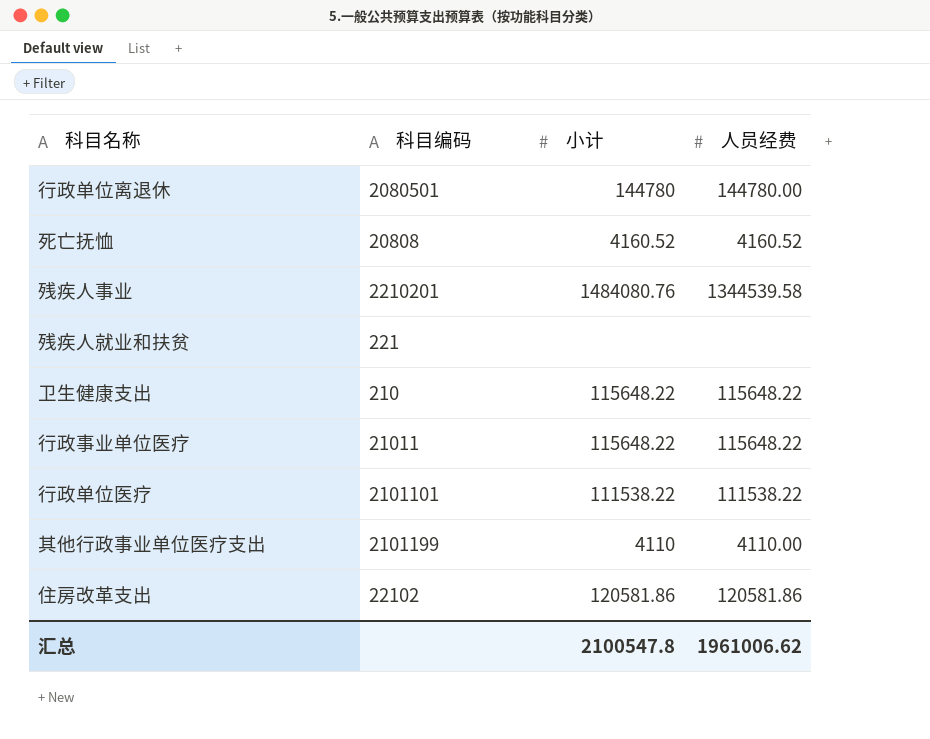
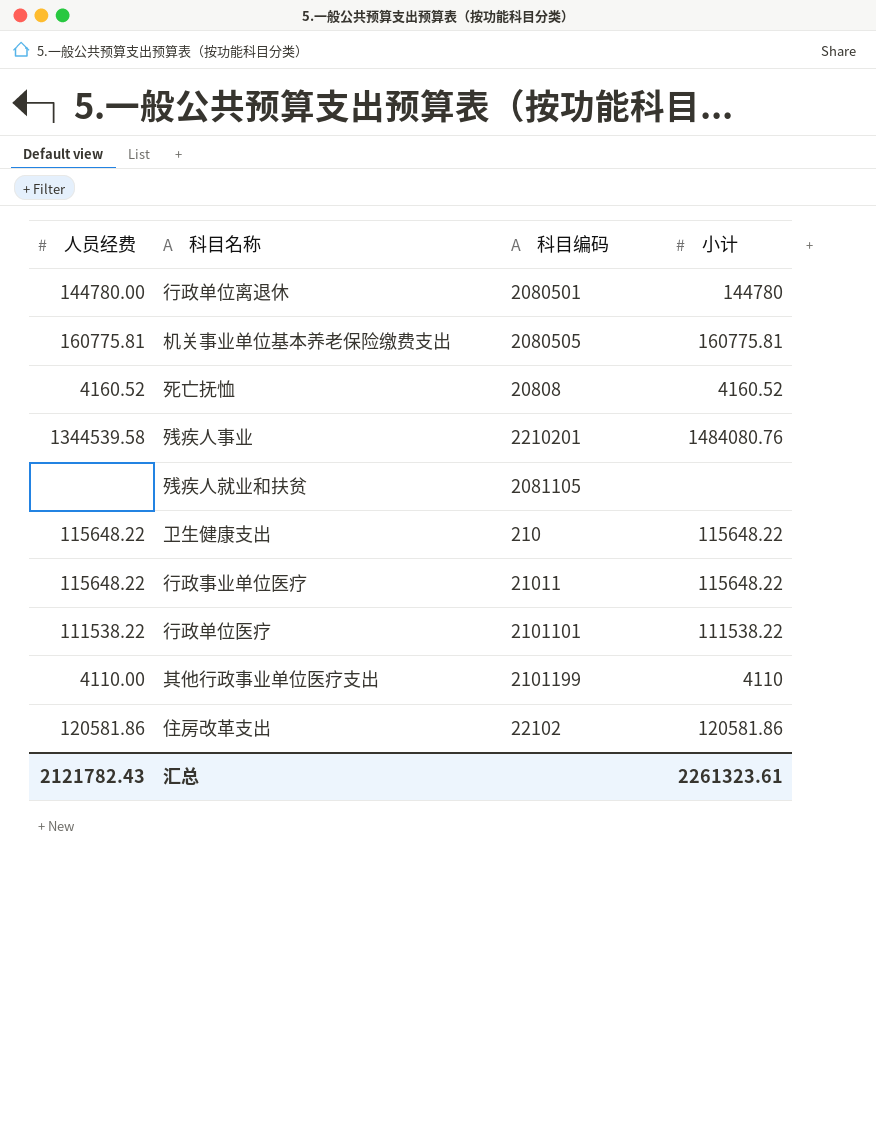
column 人员经费 | position: 4 -> 1
row 机关事业单位基本养老保险缴费支出: none -> 160775.81 | 2080505 | 160775.81
残疾人就业和扶贫 | 科目编码: 221 -> 2081105
汇总 | 人员经费: 1961006.62 -> 2121782.43
汇总 | 小计: 2100547.8 -> 2261323.61

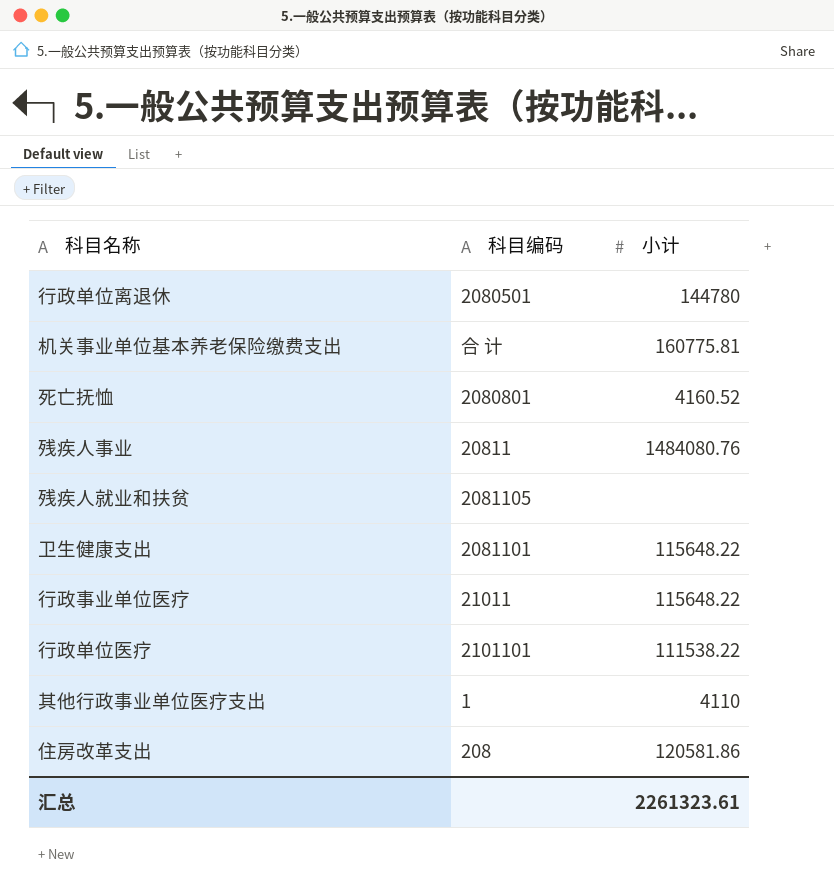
column 人员经费 | position: 1 -> none
机关事业单位基本养老保险缴费支出 | 科目编码: 2080505 -> 合 计
死亡抚恤 | 科目编码: 20808 -> 2080801
残疾人事业 | 科目编码: 2210201 -> 20811
卫生健康支出 | 科目编码: 210 -> 2081101
其他行政事业单位医疗支出 | 科目编码: 2101199 -> 1
住房改革支出 | 科目编码: 22102 -> 208

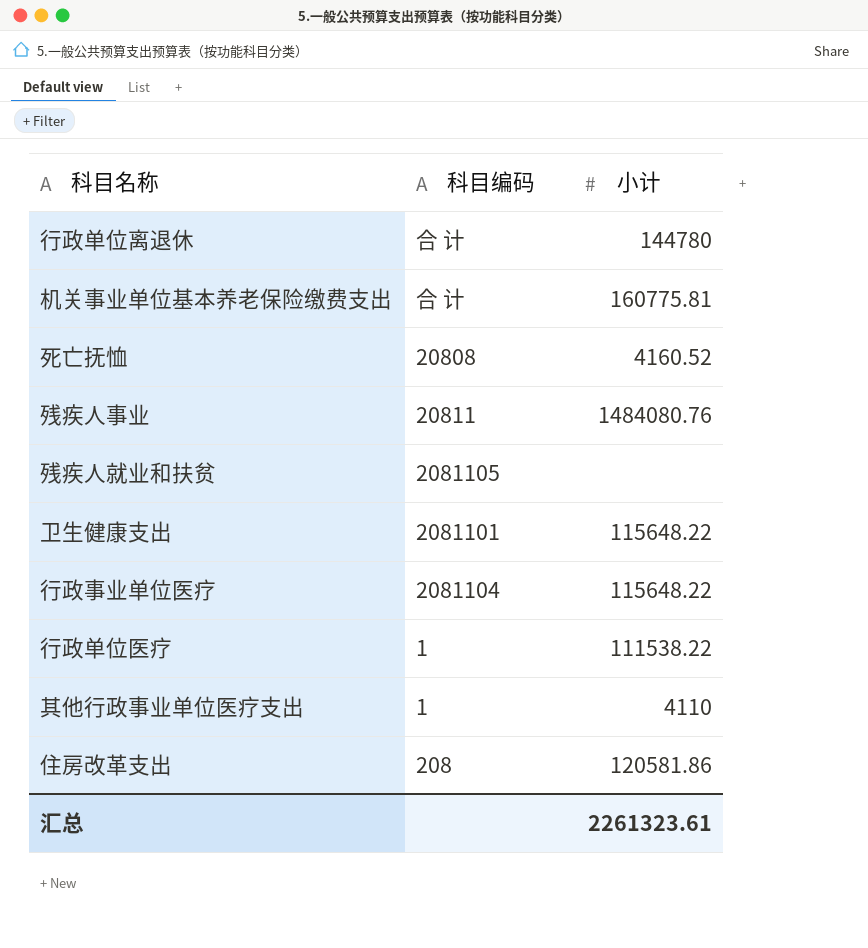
行政单位离退休 | 科目编码: 2080501 -> 合 计
死亡抚恤 | 科目编码: 2080801 -> 20808
行政事业单位医疗 | 科目编码: 21011 -> 2081104
行政单位医疗 | 科目编码: 2101101 -> 1

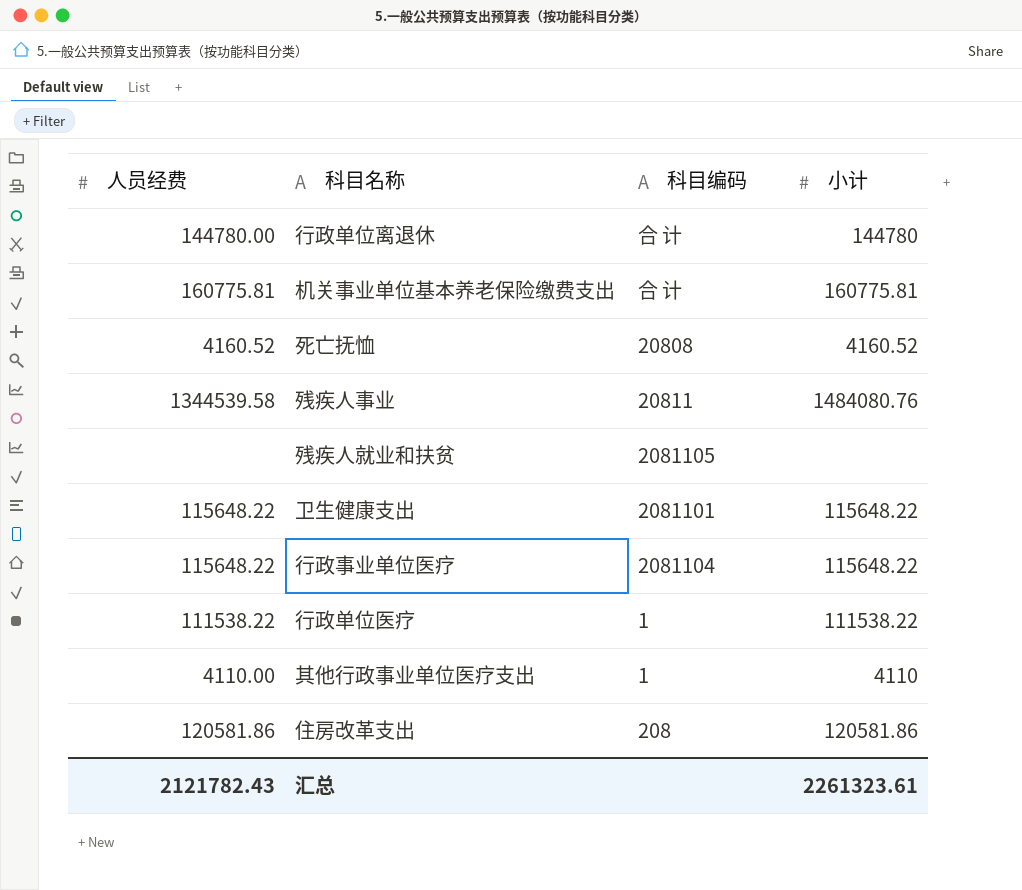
column 人员经费 | position: none -> 1

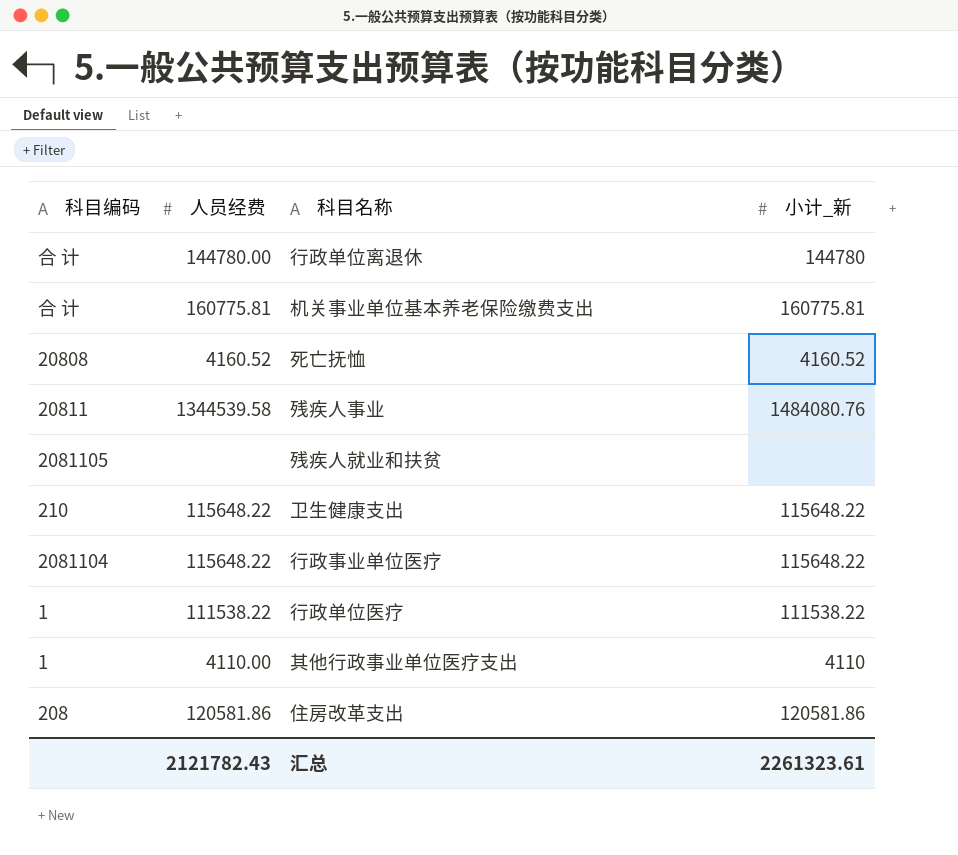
column 科目编码 | position: 3 -> 1
column name: 小计 -> 小计_新
卫生健康支出 | 科目编码: 2081101 -> 210

